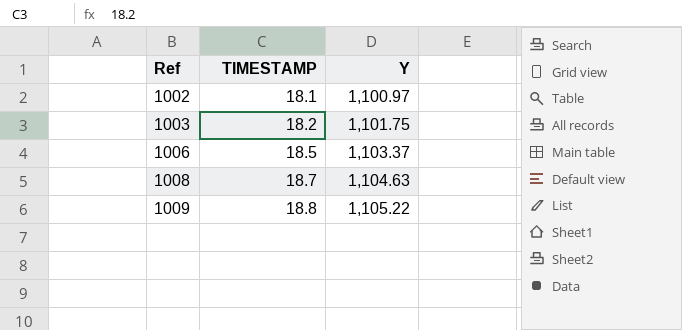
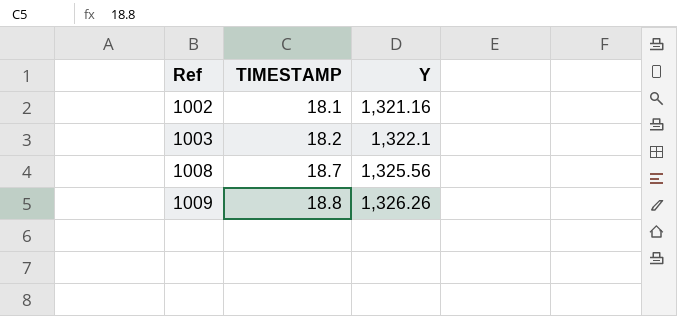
row 1006: 18.5 | 1,103.37 -> none
1002 | Y: 1,100.97 -> 1,321.16
1003 | Y: 1,101.75 -> 1,322.1
1008 | Y: 1,104.63 -> 1,325.56
1009 | Y: 1,105.22 -> 1,326.26

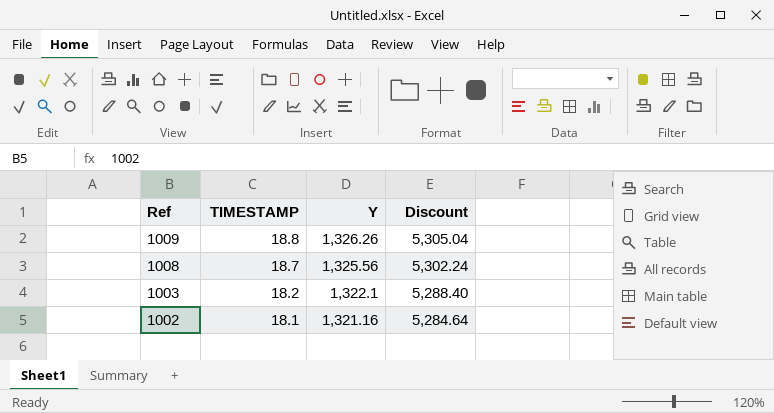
row order: Ref ascending -> Ref descending
column Discount | formula: none -> [Y] * 4

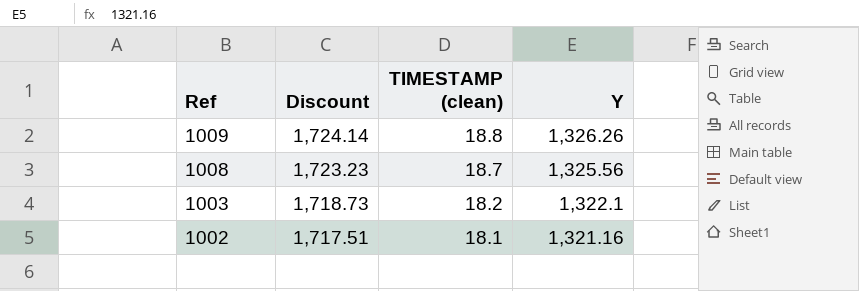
column Discount | formula: [Y] * 4 -> [Y] * 1.3
column Discount | position: 4 -> 2
column name: TIMESTAMP -> TIMESTAMP (clean)

